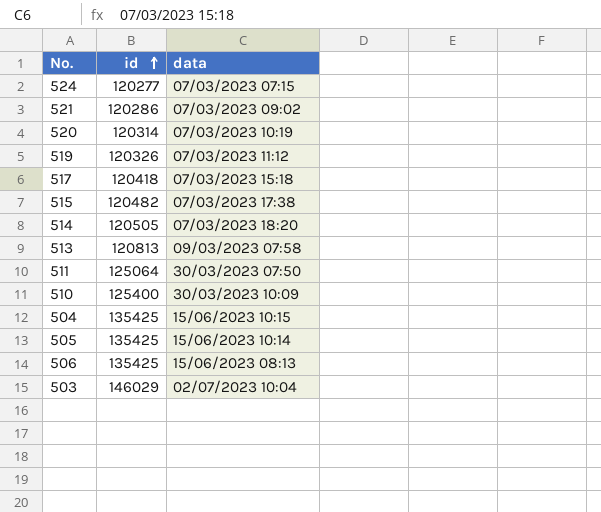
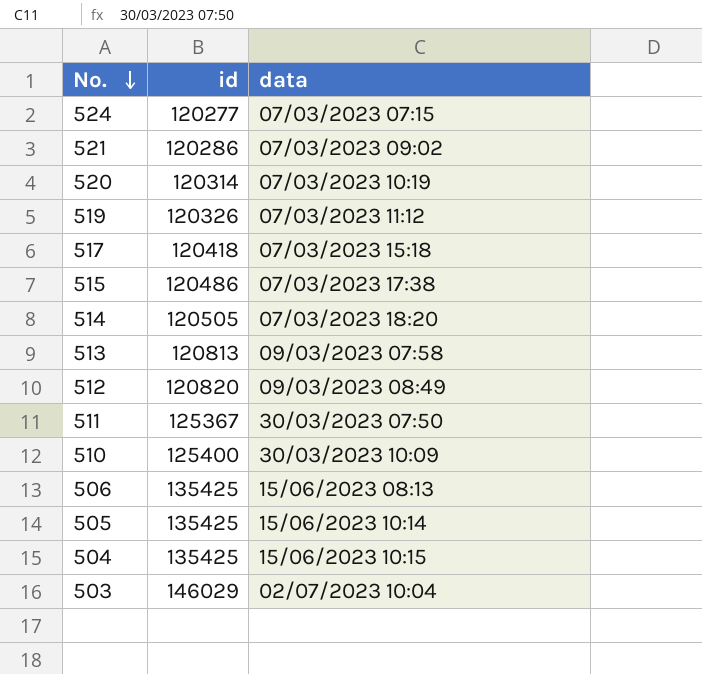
row order: id ascending -> No. descending
515 | id: 120482 -> 120486
row 512: none -> 120820 | 09/03/2023 08:49
511 | id: 125064 -> 125367

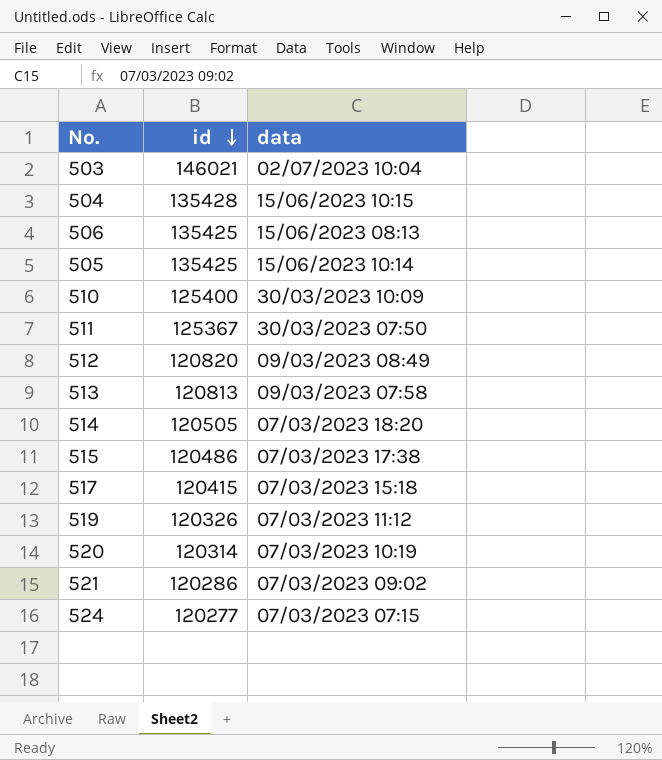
row order: No. descending -> id descending
503 | id: 146029 -> 146021
504 | id: 135425 -> 135428
517 | id: 120418 -> 120415

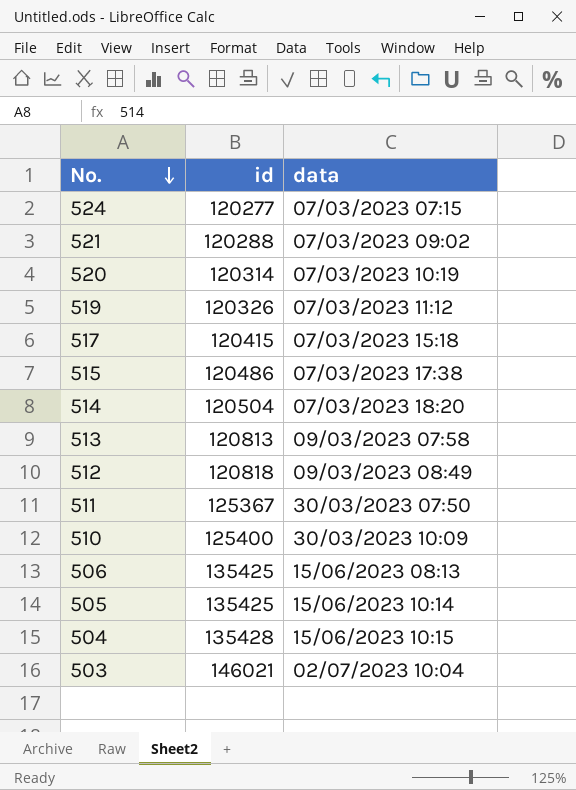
row order: id descending -> No. descending
521 | id: 120286 -> 120288
514 | id: 120505 -> 120504
512 | id: 120820 -> 120818

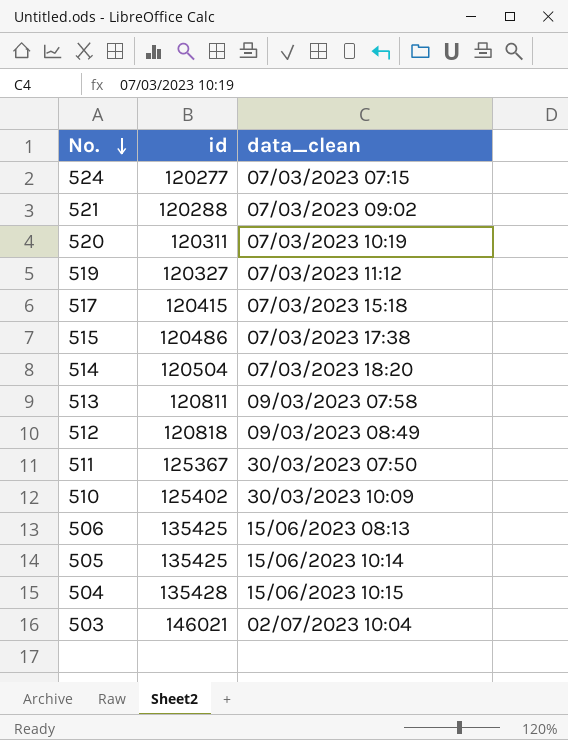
column name: data -> data_clean
520 | id: 120314 -> 120311
519 | id: 120326 -> 120327
513 | id: 120813 -> 120811
510 | id: 125400 -> 125402

